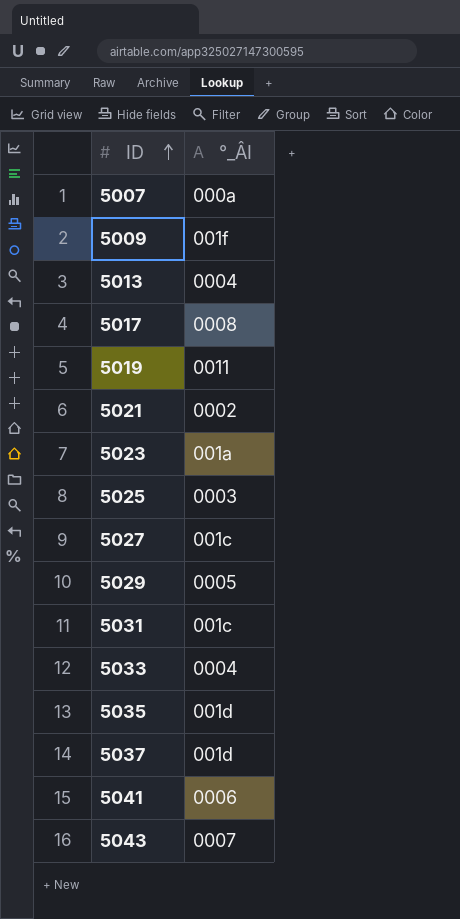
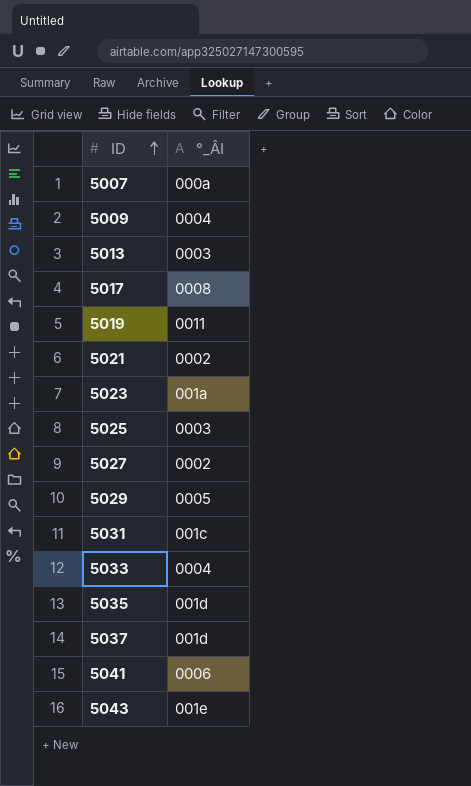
5009 | °_ÂI: 001f -> 0004
5013 | °_ÂI: 0004 -> 0003
5027 | °_ÂI: 001c -> 0002
5043 | °_ÂI: 0007 -> 001e

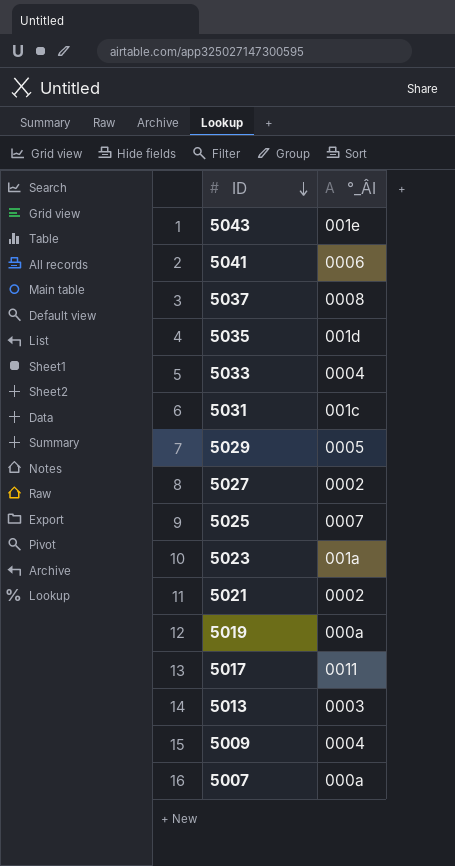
row order: ID ascending -> ID descending
5037 | °_ÂI: 001d -> 0008
5025 | °_ÂI: 0003 -> 0007
5019 | °_ÂI: 0011 -> 000a
5017 | °_ÂI: 0008 -> 0011

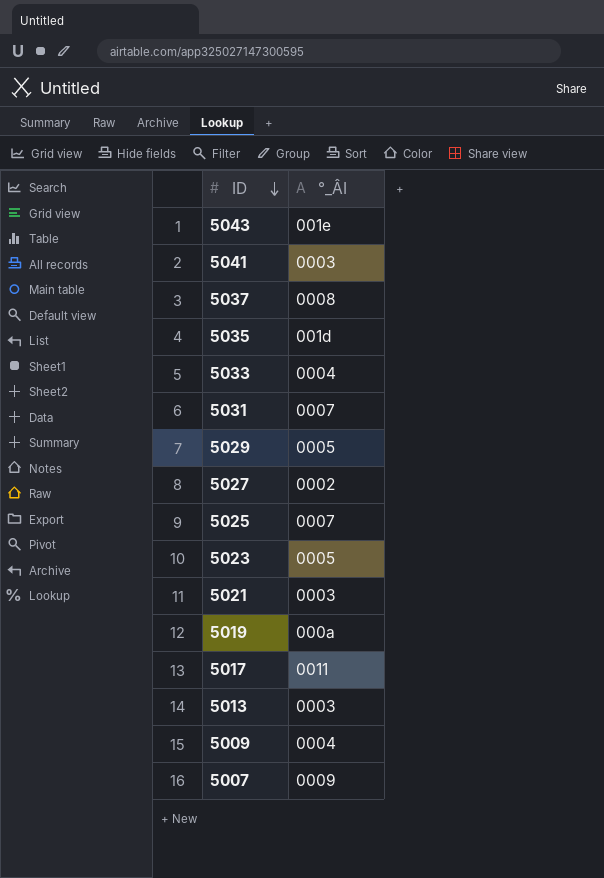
5041 | °_ÂI: 0006 -> 0003
5031 | °_ÂI: 001c -> 0007
5023 | °_ÂI: 001a -> 0005
5021 | °_ÂI: 0002 -> 0003
5007 | °_ÂI: 000a -> 0009

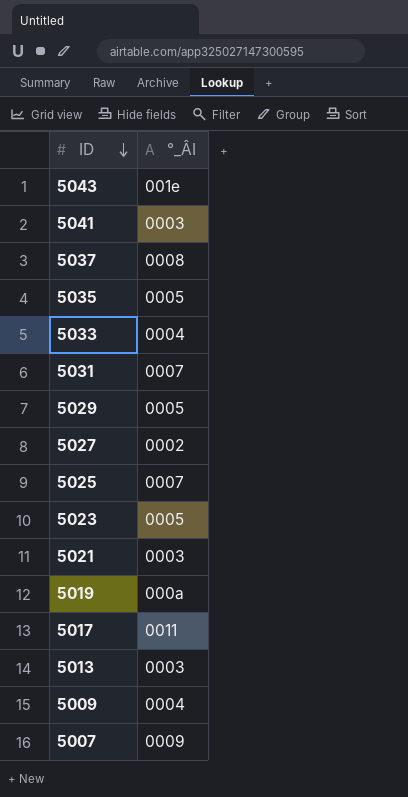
5035 | °_ÂI: 001d -> 0005

